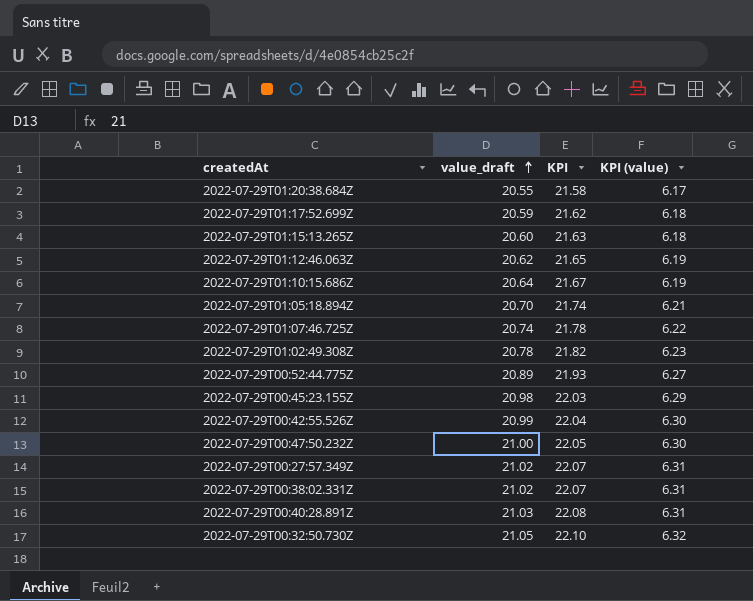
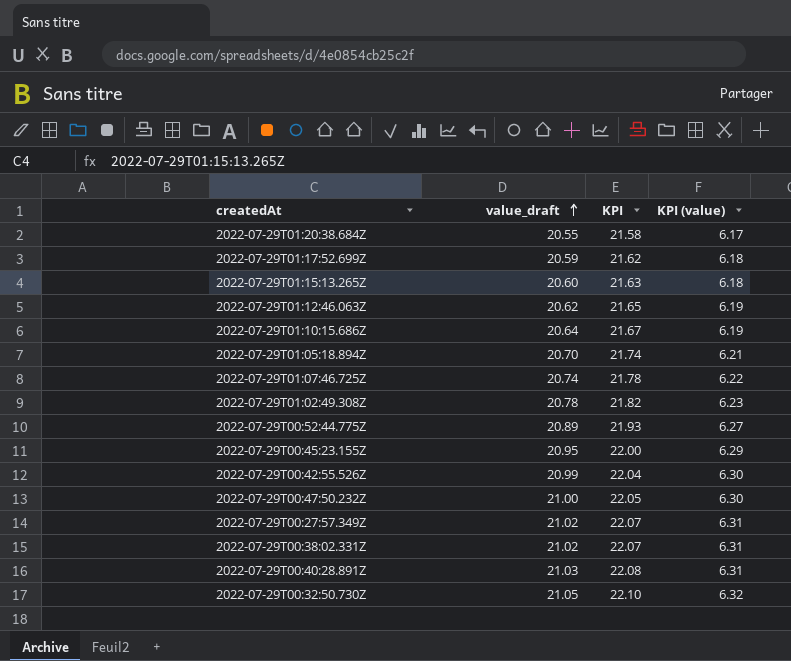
2022-07-29T00:45:23.155Z | value_draft: 20.98 -> 20.95
2022-07-29T00:45:23.155Z | KPI: 22.03 -> 22.00

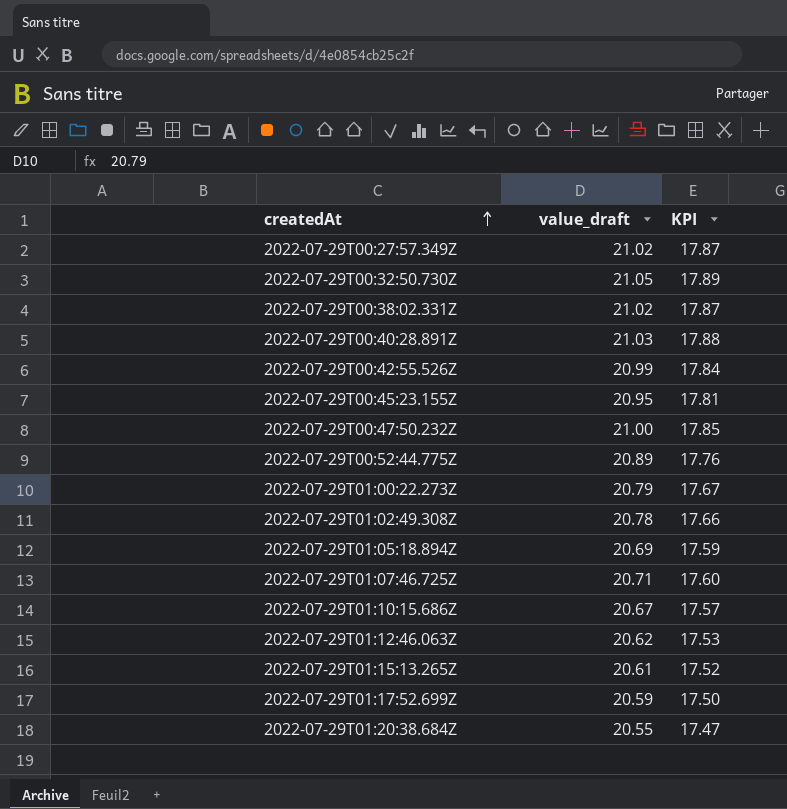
row order: value_draft ascending -> createdAt ascending
column KPI (value) | formula: [value_draft] * 0.3 -> none
column KPI | formula: [value_draft] * 1.05 -> [value_draft] * 0.85
row 2022-07-29T01:00:22.273Z: none -> 20.79 | 17.67
2022-07-29T01:05:18.894Z | value_draft: 20.70 -> 20.69
2022-07-29T01:07:46.725Z | value_draft: 20.74 -> 20.71
2022-07-29T01:10:15.686Z | value_draft: 20.64 -> 20.67
2022-07-29T01:15:13.265Z | value_draft: 20.60 -> 20.61

